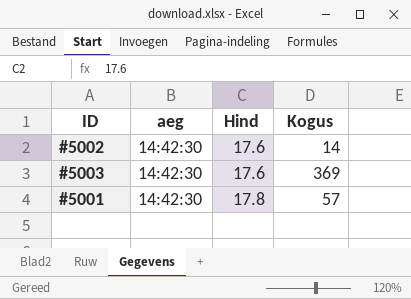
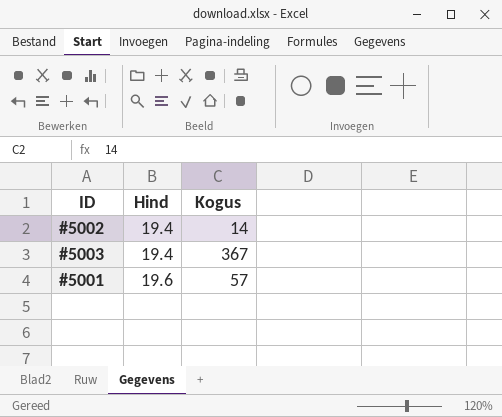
column aeg | position: 2 -> none
#5002 | Hind: 17.6 -> 19.4
#5003 | Hind: 17.6 -> 19.4
#5003 | Kogus: 369 -> 367
#5001 | Hind: 17.8 -> 19.6

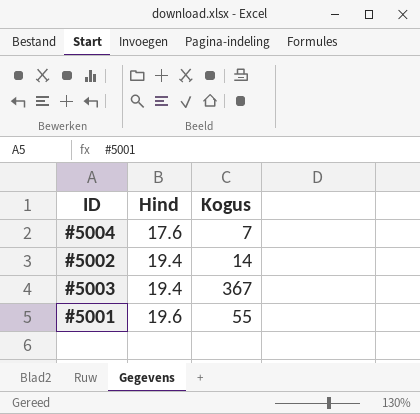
row #5004: none -> 17.6 | 7
#5001 | Kogus: 57 -> 55

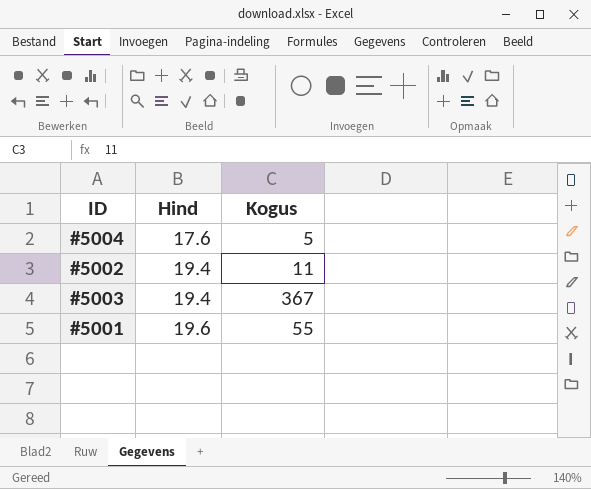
#5004 | Kogus: 7 -> 5
#5002 | Kogus: 14 -> 11

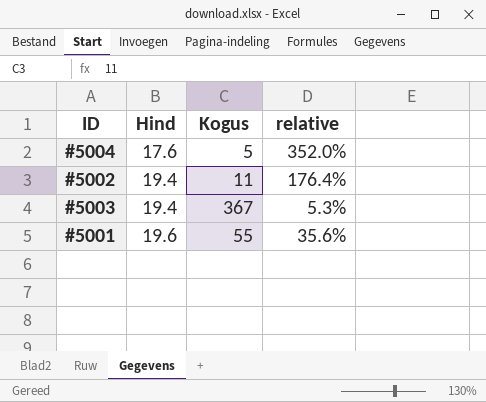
column relative | formula: none -> [Hind] / [Kogus]

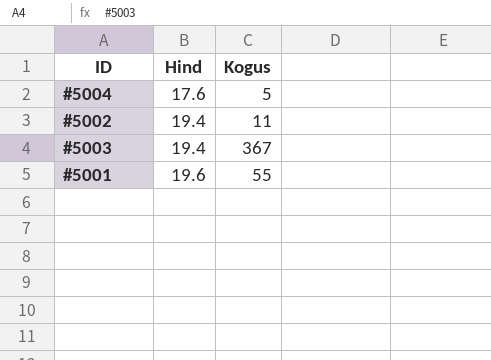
column relative | formula: [Hind] / [Kogus] -> none

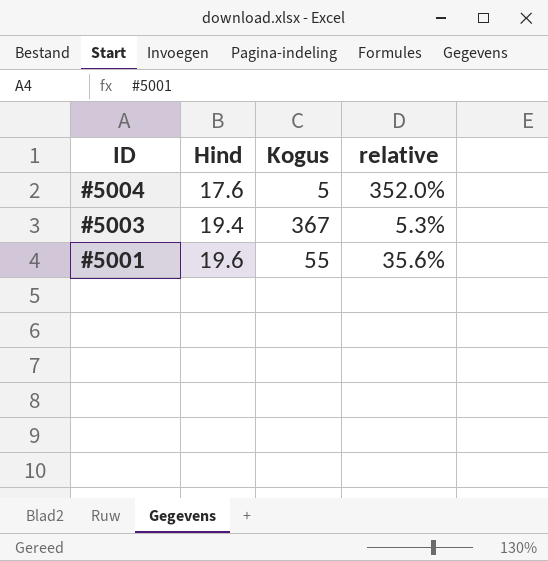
column relative | formula: none -> [Hind] / [Kogus]
row #5002: 19.4 | 11 -> none

